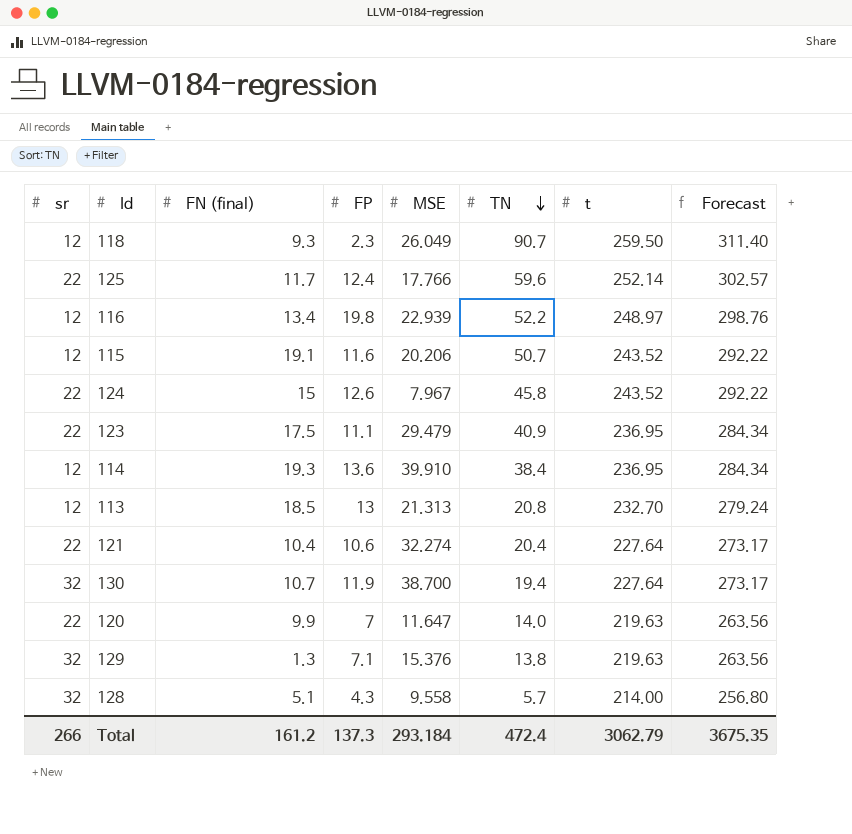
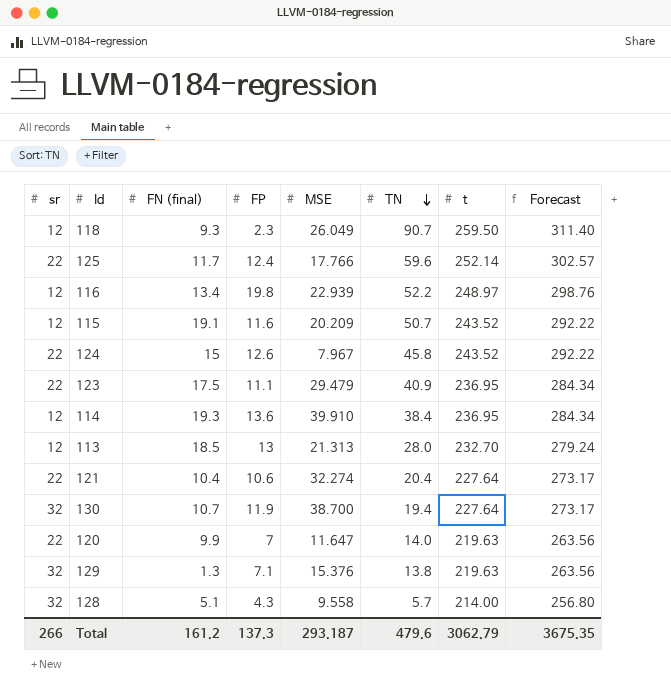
115 | MSE: 20.206 -> 20.209
113 | TN: 20.8 -> 28.0
Total | MSE: 293.184 -> 293.187
Total | TN: 472.4 -> 479.6

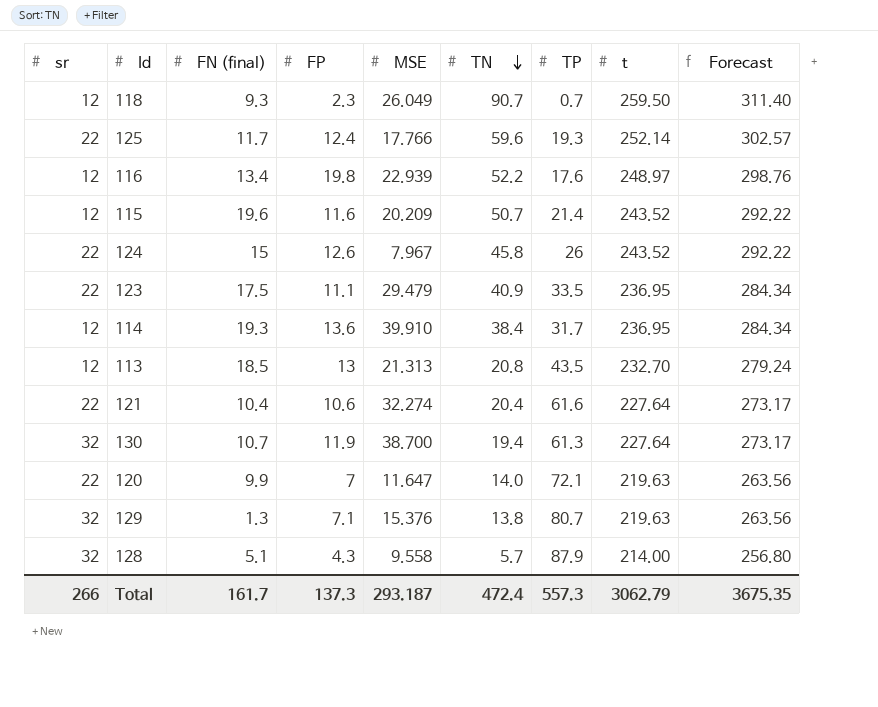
column TP | position: none -> 7
115 | FN (final): 19.1 -> 19.6
113 | TN: 28.0 -> 20.8
Total | FN (final): 161.2 -> 161.7
Total | TN: 479.6 -> 472.4

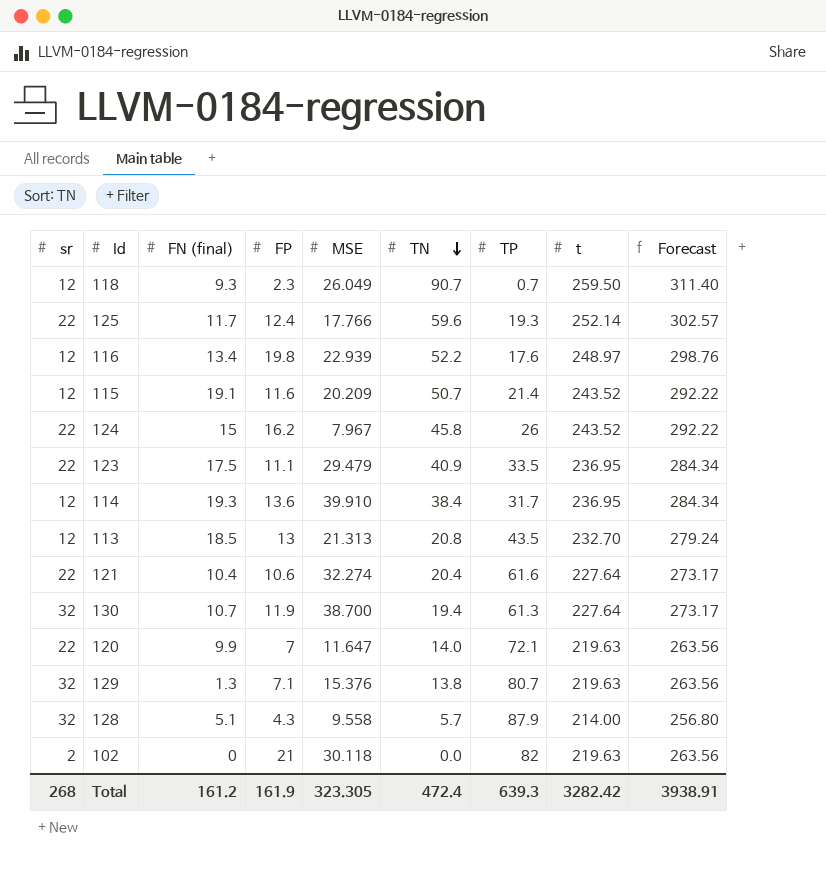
115 | FN (final): 19.6 -> 19.1
124 | FP: 12.6 -> 16.2
row 102: none -> 2 | 0 | 21 | 30.118 | 0.0 | 82 | 219.63 | 263.56
Total | sr: 266 -> 268
Total | FN (final): 161.7 -> 161.2
Total | FP: 137.3 -> 161.9
Total | MSE: 293.187 -> 323.305
Total | TP: 557.3 -> 639.3
Total | t: 3062.79 -> 3282.42
Total | Forecast: 3675.35 -> 3938.91

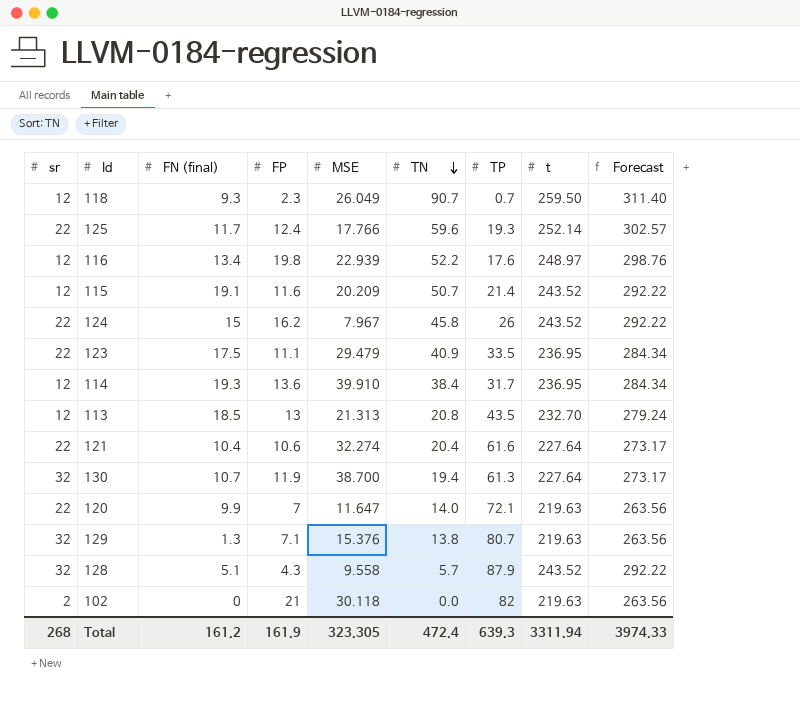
128 | t: 214.00 -> 243.52
128 | Forecast: 256.80 -> 292.22
Total | t: 3282.42 -> 3311.94
Total | Forecast: 3938.91 -> 3974.33

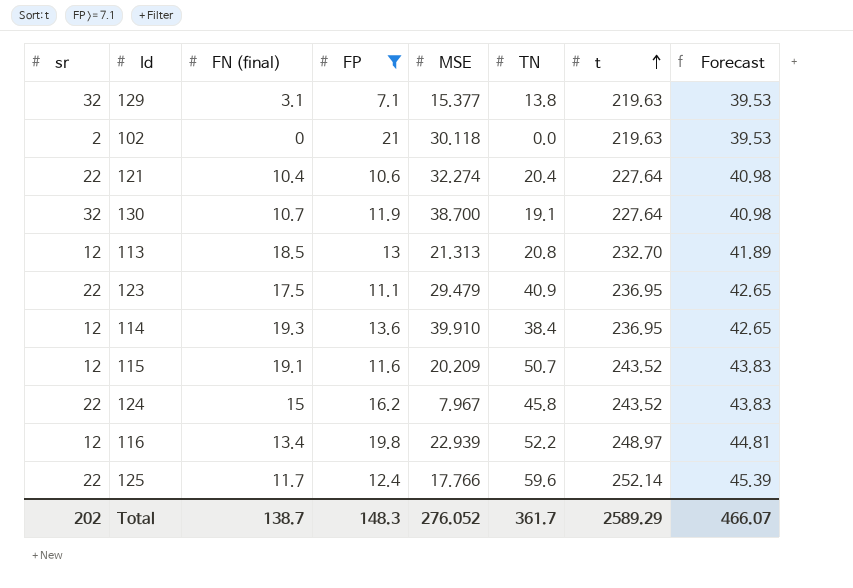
filter: none -> FP >= 7.1
row order: TN descending -> t ascending
column TP | position: 7 -> none
column Forecast | formula: [t] * 1.2 -> [t] * 0.18
129 | FN (final): 1.3 -> 3.1
129 | MSE: 15.376 -> 15.377
130 | TN: 19.4 -> 19.1
Total | sr: 268 -> 202
Total | FN (final): 161.2 -> 138.7
Total | FP: 161.9 -> 148.3
Total | MSE: 323.305 -> 276.052
Total | TN: 472.4 -> 361.7
Total | t: 3311.94 -> 2589.29
Total | Forecast: 3974.33 -> 466.07

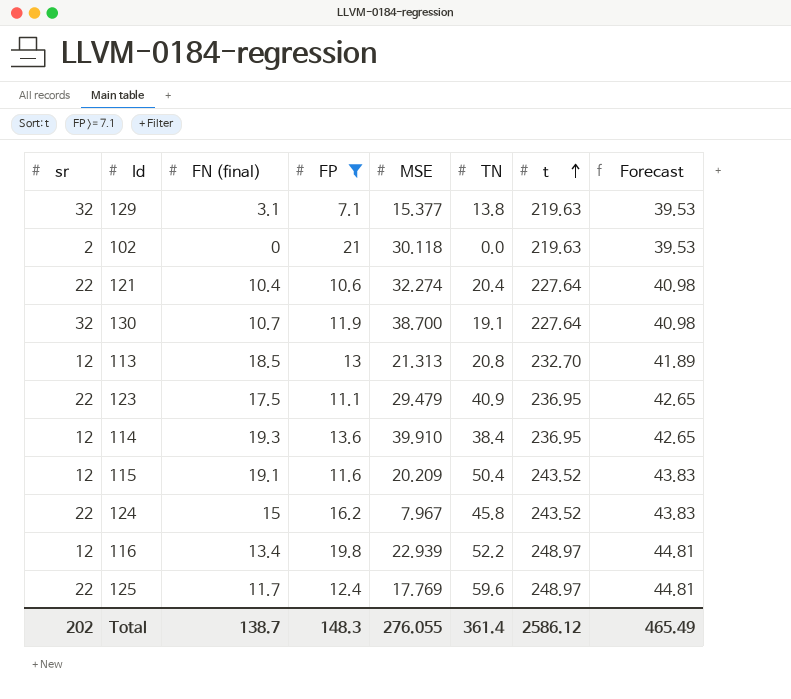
115 | TN: 50.7 -> 50.4
125 | MSE: 17.766 -> 17.769
125 | t: 252.14 -> 248.97
125 | Forecast: 45.39 -> 44.81
Total | MSE: 276.052 -> 276.055
Total | TN: 361.7 -> 361.4
Total | t: 2589.29 -> 2586.12
Total | Forecast: 466.07 -> 465.49

